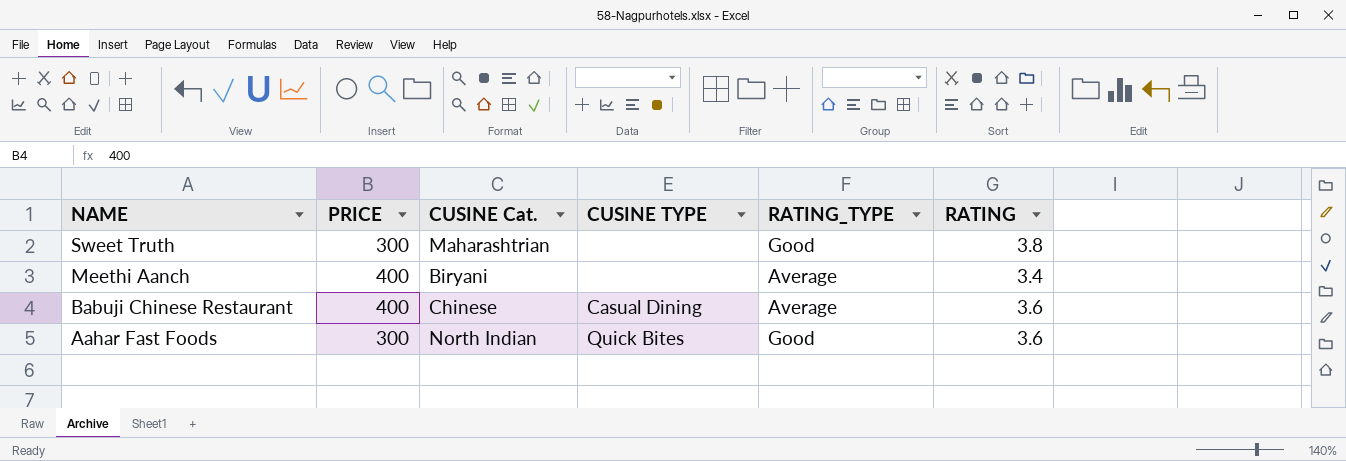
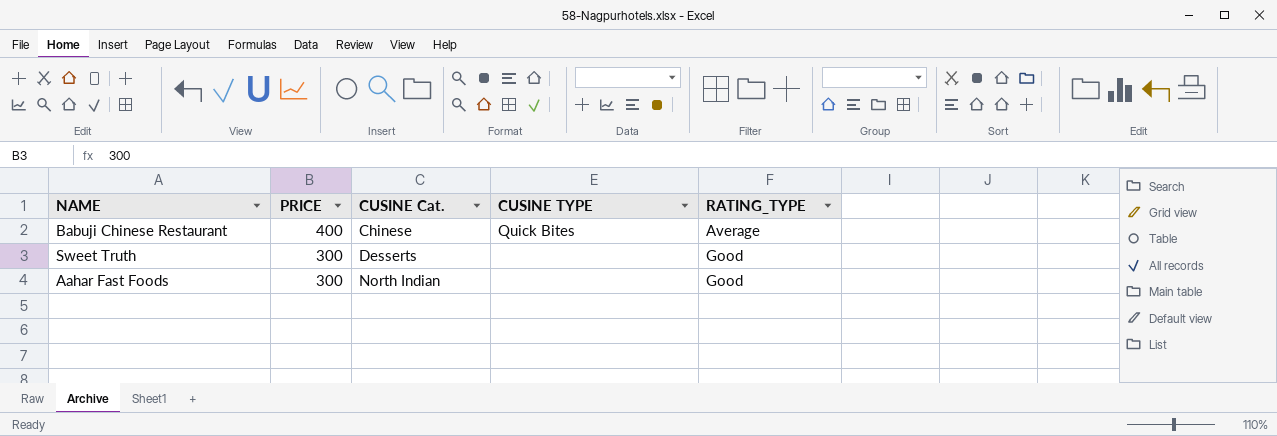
row order: NAME descending -> PRICE descending
column RATING | position: 6 -> none
row Meethi Aanch: 400 | Biryani | none | Average | 3.4 -> none
Babuji Chinese Restaurant | CUSINE TYPE: Casual Dining -> Quick Bites
Sweet Truth | CUSINE Cat.: Maharashtrian -> Desserts
Aahar Fast Foods | CUSINE TYPE: Quick Bites -> none

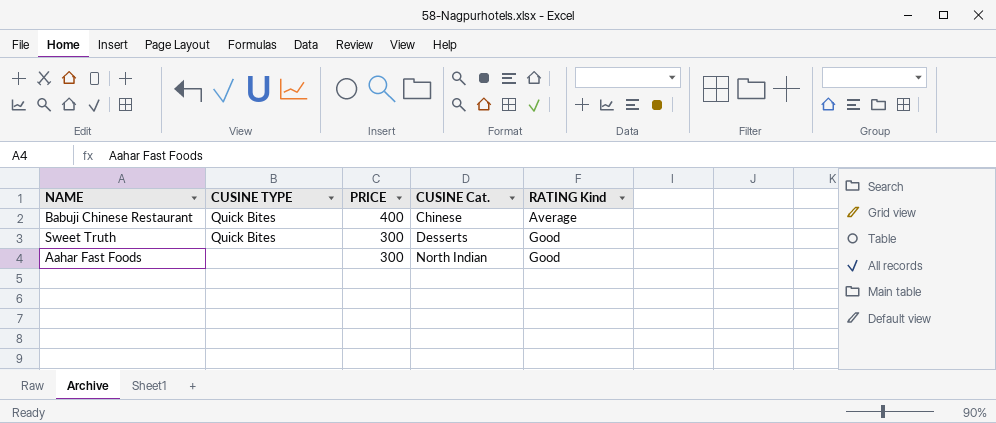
column CUSINE TYPE | position: 4 -> 2
column name: RATING_TYPE -> RATING Kind
Sweet Truth | CUSINE TYPE: none -> Quick Bites

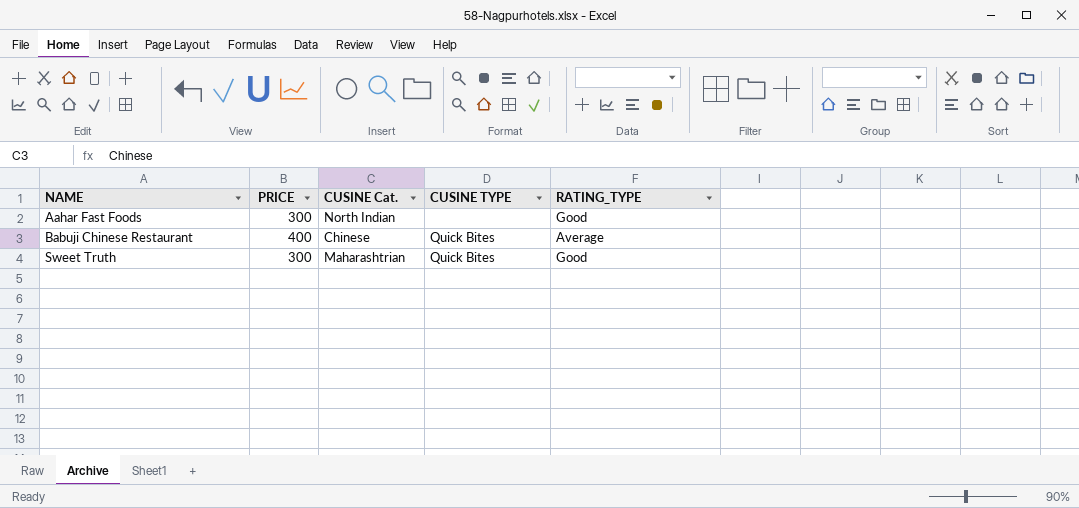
row order: PRICE descending -> NAME ascending
column CUSINE TYPE | position: 2 -> 4
column name: RATING Kind -> RATING_TYPE
Sweet Truth | CUSINE Cat.: Desserts -> Maharashtrian

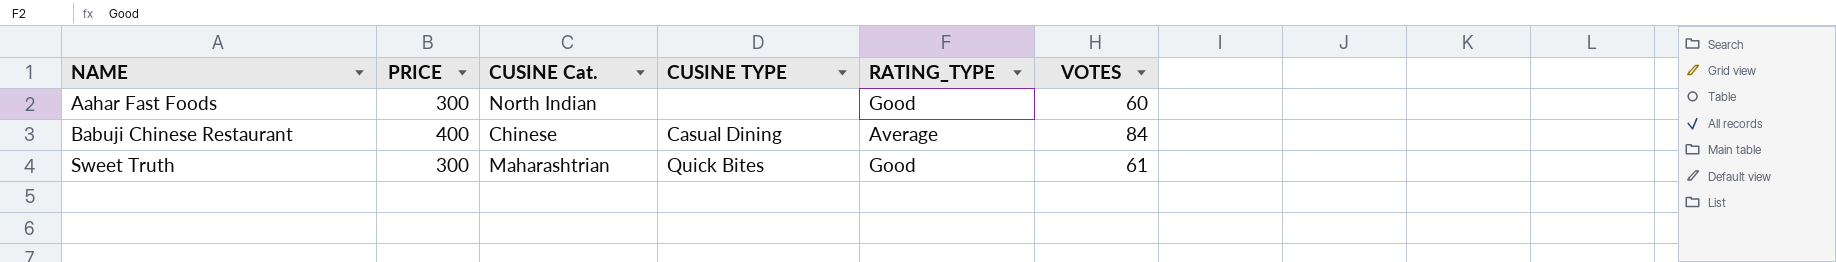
column VOTES | position: none -> 6
Babuji Chinese Restaurant | CUSINE TYPE: Quick Bites -> Casual Dining

